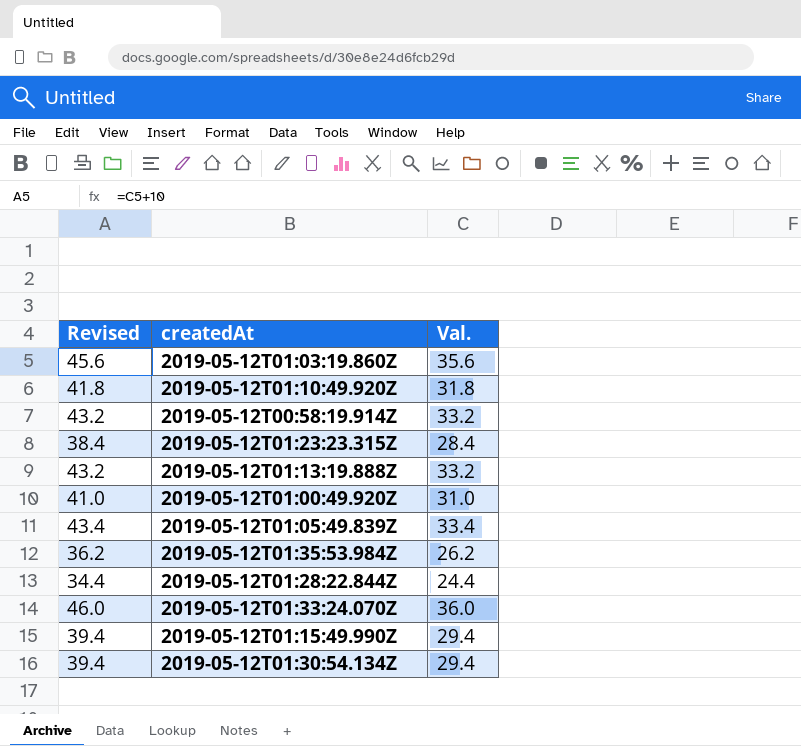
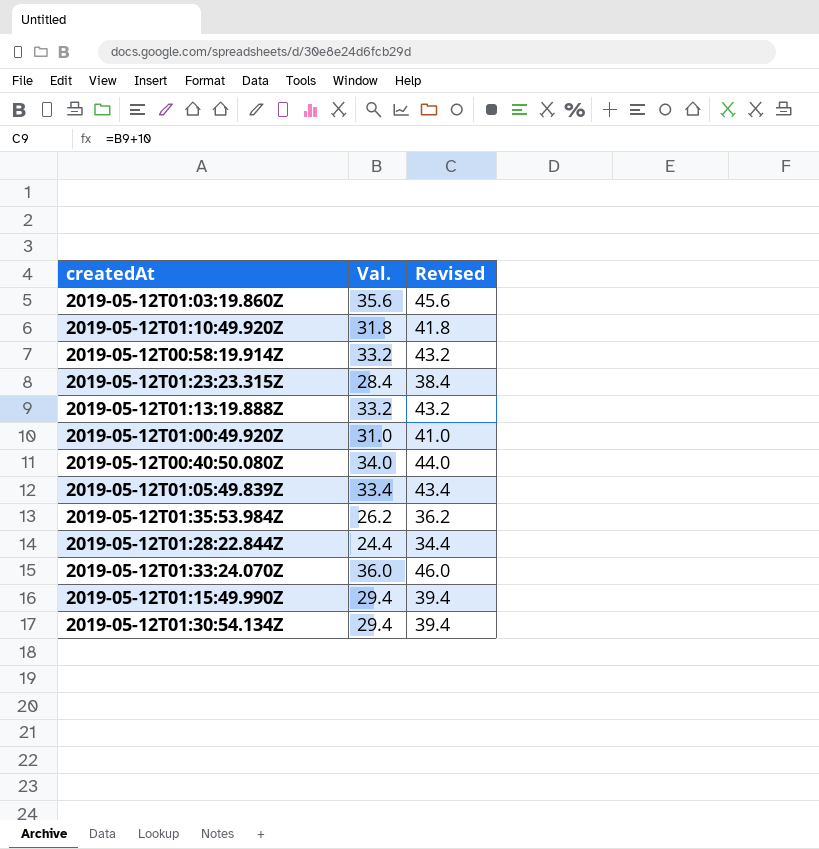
column Revised | position: 1 -> 3
row 2019-05-12T00:40:50.080Z: none -> 34.0 | 44.0

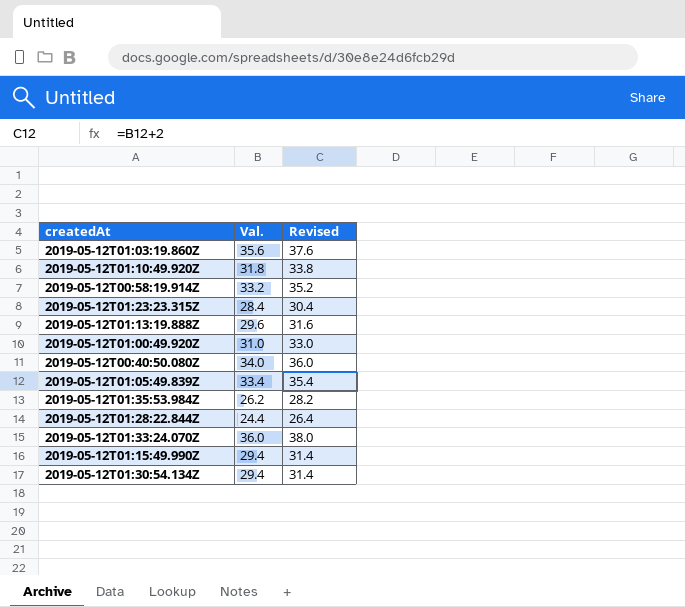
column Revised | formula: [Val.] + 10 -> [Val.] + 2
2019-05-12T01:13:19.888Z | Val.: 33.2 -> 29.6

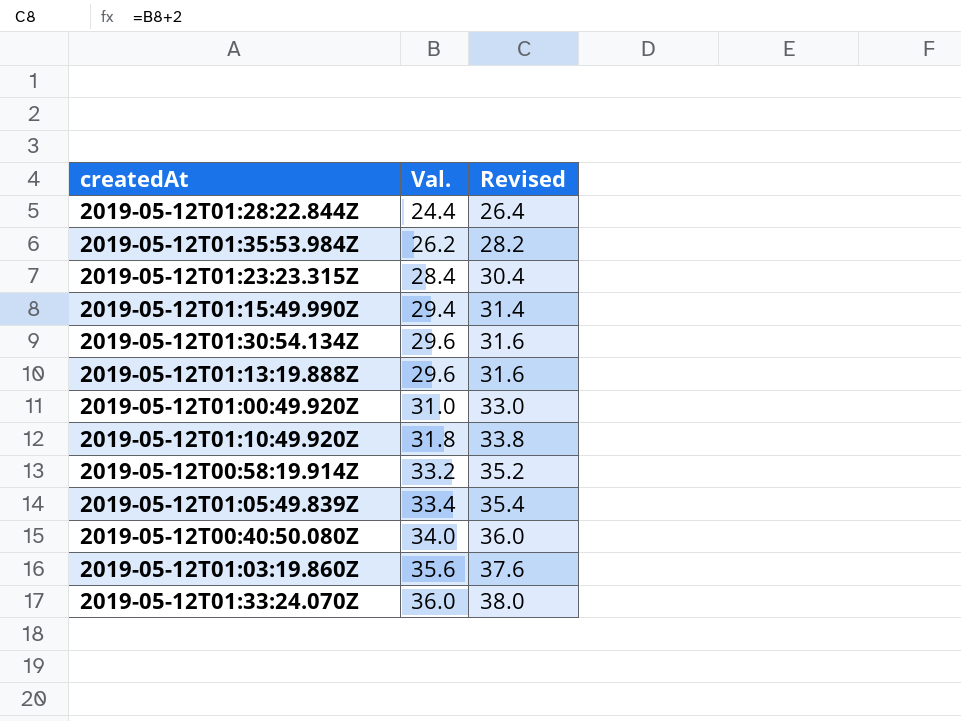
row order: none -> Val. ascending
2019-05-12T01:30:54.134Z | Val.: 29.4 -> 29.6
2019-05-12T01:30:54.134Z | Revised: 31.4 -> 31.6

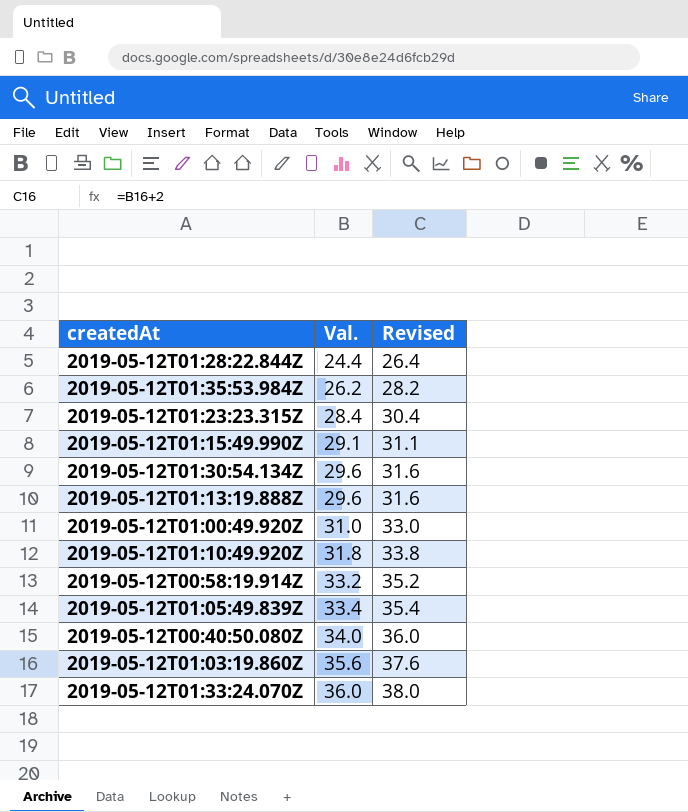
2019-05-12T01:15:49.990Z | Val.: 29.4 -> 29.1
2019-05-12T01:15:49.990Z | Revised: 31.4 -> 31.1

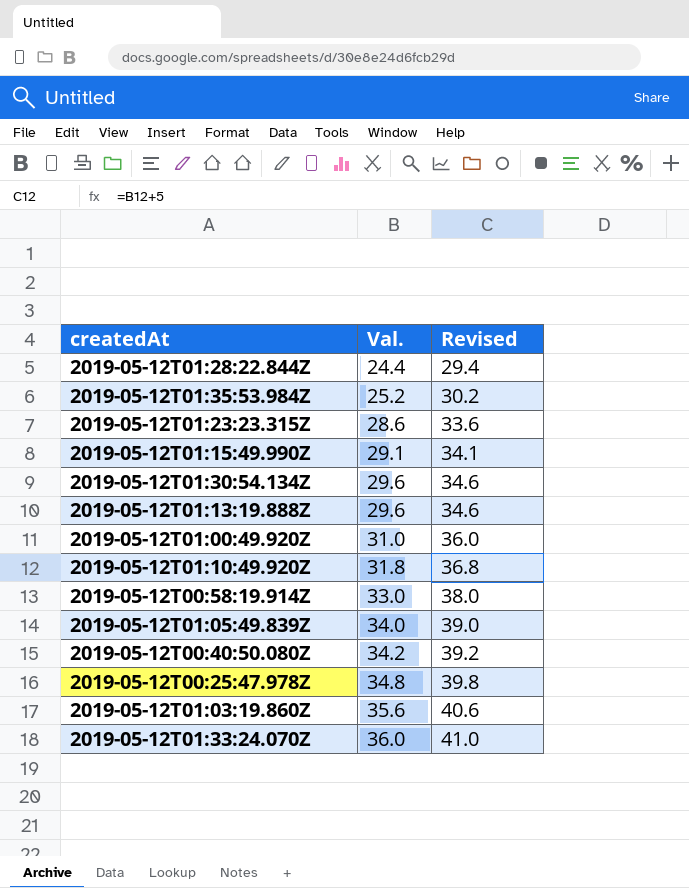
column Revised | formula: [Val.] + 2 -> [Val.] + 5
2019-05-12T01:35:53.984Z | Val.: 26.2 -> 25.2
2019-05-12T01:23:23.315Z | Val.: 28.4 -> 28.6
2019-05-12T00:58:19.914Z | Val.: 33.2 -> 33.0
2019-05-12T01:05:49.839Z | Val.: 33.4 -> 34.0
2019-05-12T00:40:50.080Z | Val.: 34.0 -> 34.2
row 2019-05-12T00:25:47.978Z: none -> 34.8 | 39.8

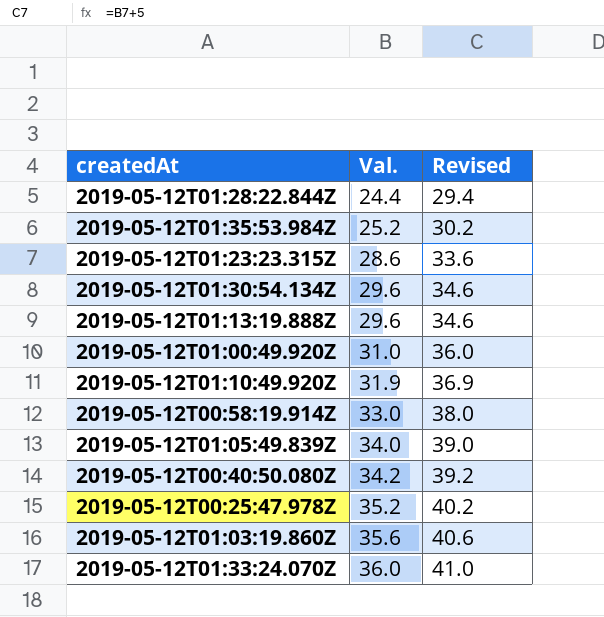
row 2019-05-12T01:15:49.990Z: 29.1 | 34.1 -> none
2019-05-12T01:10:49.920Z | Val.: 31.8 -> 31.9
2019-05-12T01:10:49.920Z | Revised: 36.8 -> 36.9
2019-05-12T00:25:47.978Z | Val.: 34.8 -> 35.2
2019-05-12T00:25:47.978Z | Revised: 39.8 -> 40.2

